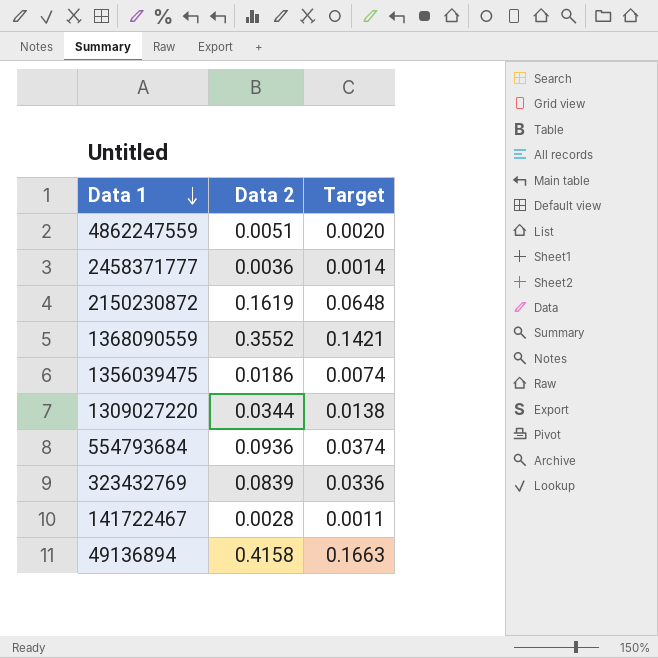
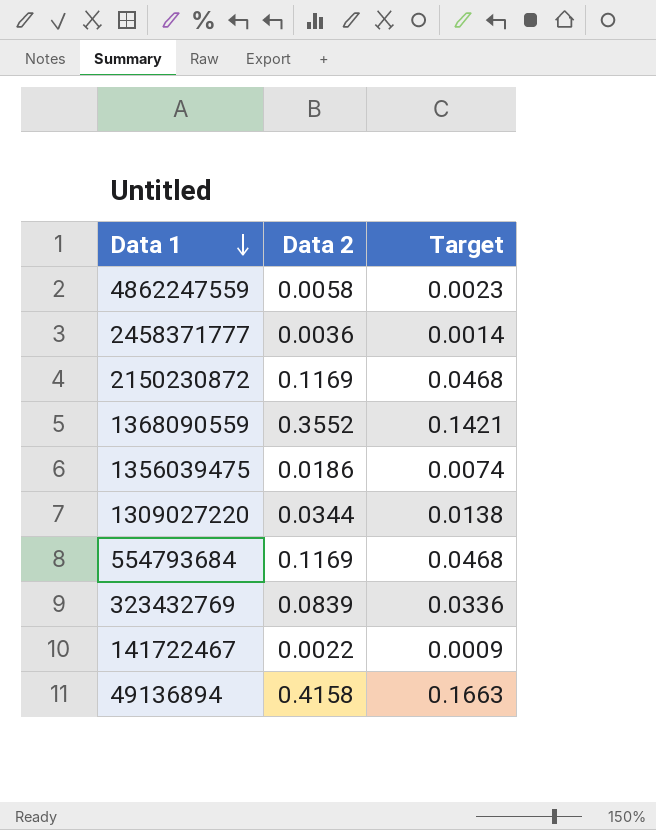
4862247559 | Data 2: 0.0051 -> 0.0058
4862247559 | Target: 0.0020 -> 0.0023
2150230872 | Data 2: 0.1619 -> 0.1169
2150230872 | Target: 0.0648 -> 0.0468
554793684 | Data 2: 0.0936 -> 0.1169
554793684 | Target: 0.0374 -> 0.0468
141722467 | Data 2: 0.0028 -> 0.0022
141722467 | Target: 0.0011 -> 0.0009

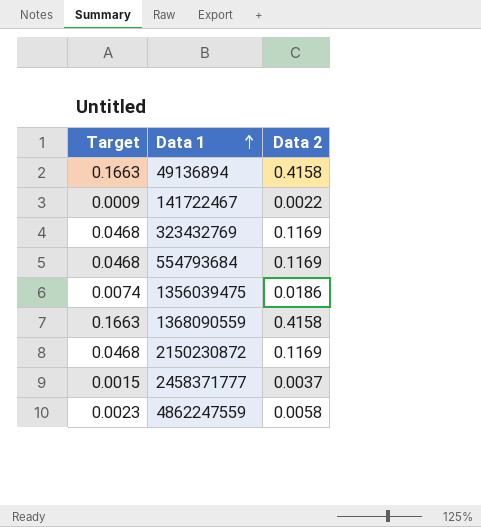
row order: Data 1 descending -> Data 1 ascending
column Target | position: 3 -> 1
row 1309027220: 0.0344 | 0.0138 -> none
323432769 | Target: 0.0336 -> 0.0468
323432769 | Data 2: 0.0839 -> 0.1169
1368090559 | Target: 0.1421 -> 0.1663
1368090559 | Data 2: 0.3552 -> 0.4158
2458371777 | Target: 0.0014 -> 0.0015
2458371777 | Data 2: 0.0036 -> 0.0037

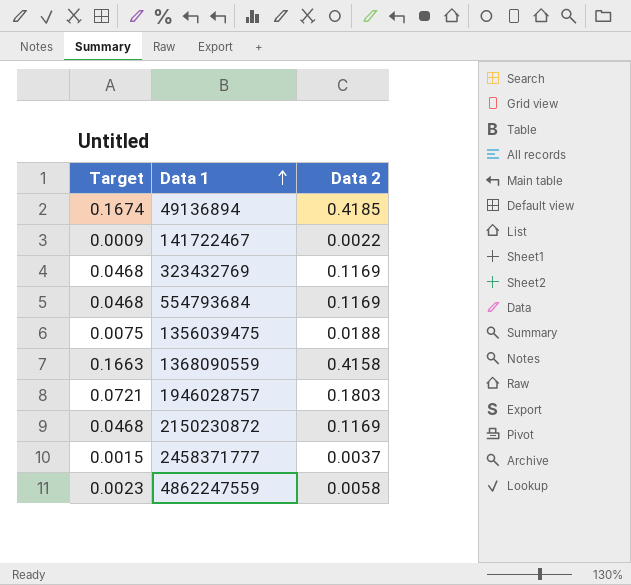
49136894 | Target: 0.1663 -> 0.1674
49136894 | Data 2: 0.4158 -> 0.4185
1356039475 | Target: 0.0074 -> 0.0075
1356039475 | Data 2: 0.0186 -> 0.0188
row 1946028757: none -> 0.0721 | 0.1803

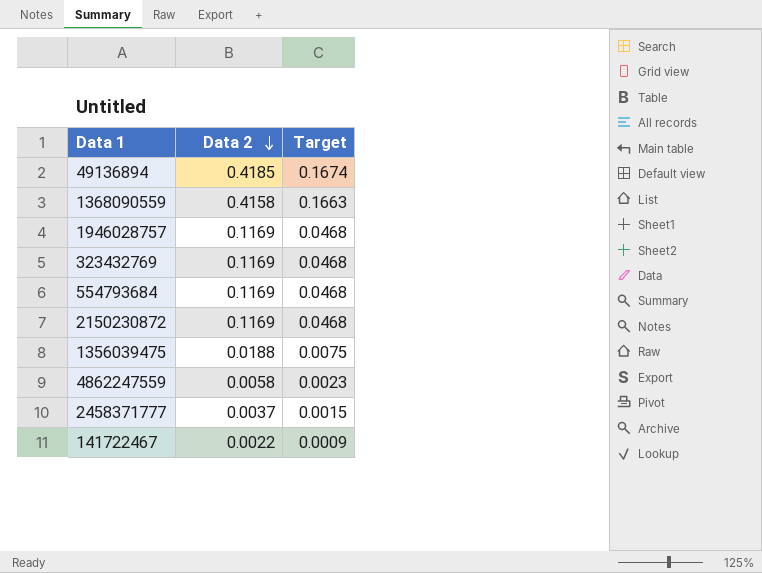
row order: Data 1 ascending -> Data 2 descending
column Target | position: 1 -> 3
1946028757 | Data 2: 0.1803 -> 0.1169
1946028757 | Target: 0.0721 -> 0.0468

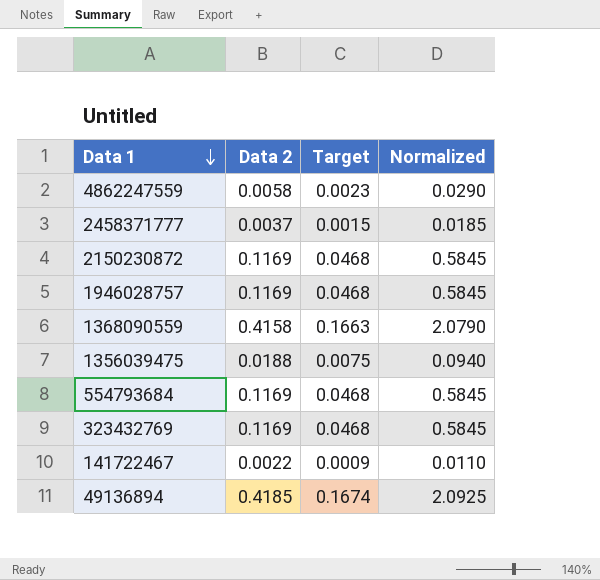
row order: Data 2 descending -> Data 1 descending
column Normalized | formula: none -> [Data 2] * 5

